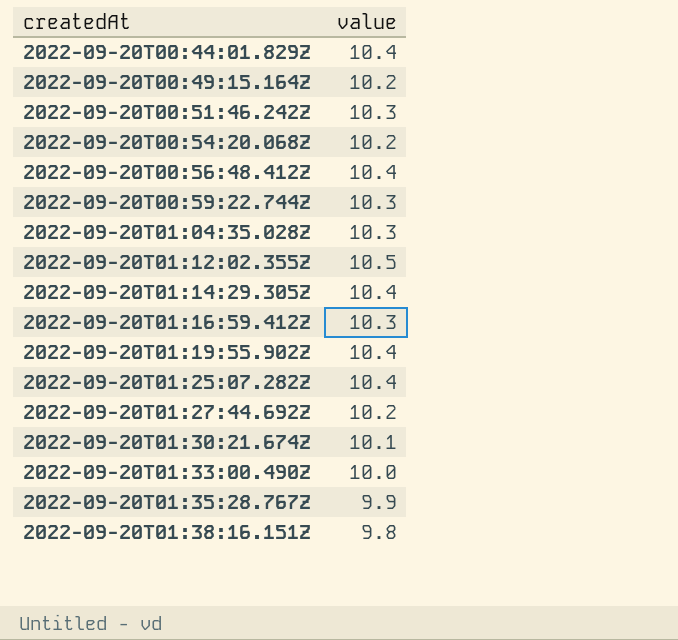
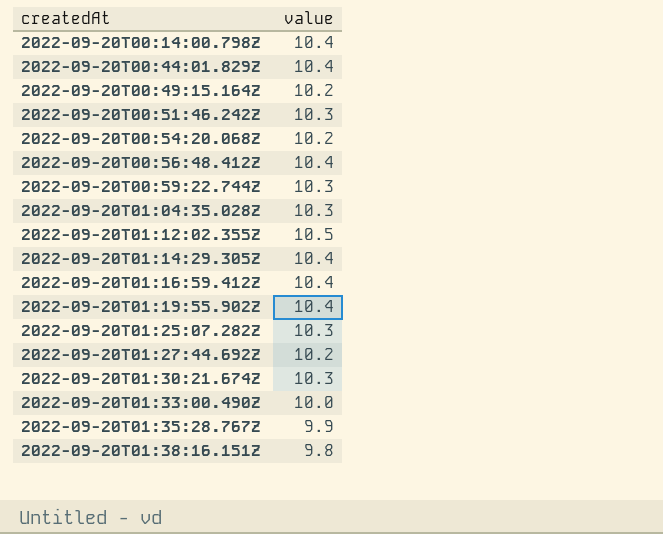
row 2022-09-20T00:14:00.798Z: none -> 10.4
2022-09-20T01:16:59.412Z | value: 10.3 -> 10.4
2022-09-20T01:25:07.282Z | value: 10.4 -> 10.3
2022-09-20T01:30:21.674Z | value: 10.1 -> 10.3

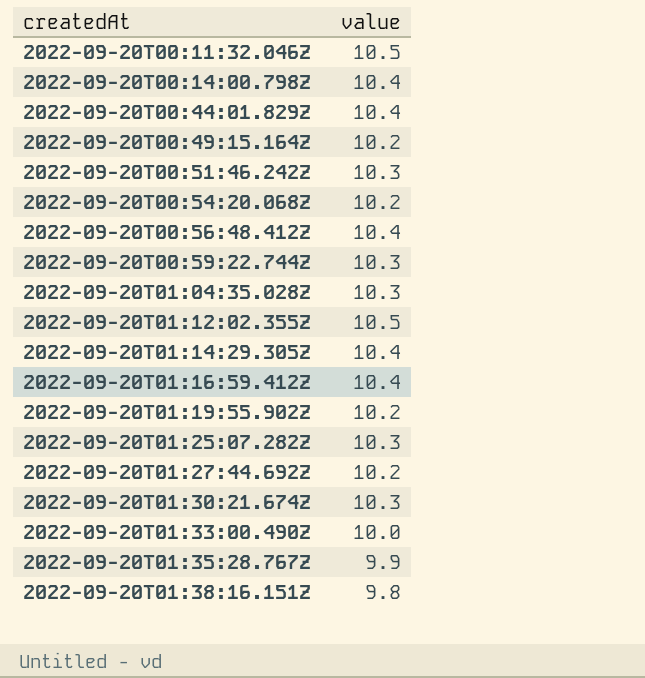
row 2022-09-20T00:11:32.046Z: none -> 10.5
2022-09-20T01:19:55.902Z | value: 10.4 -> 10.2

